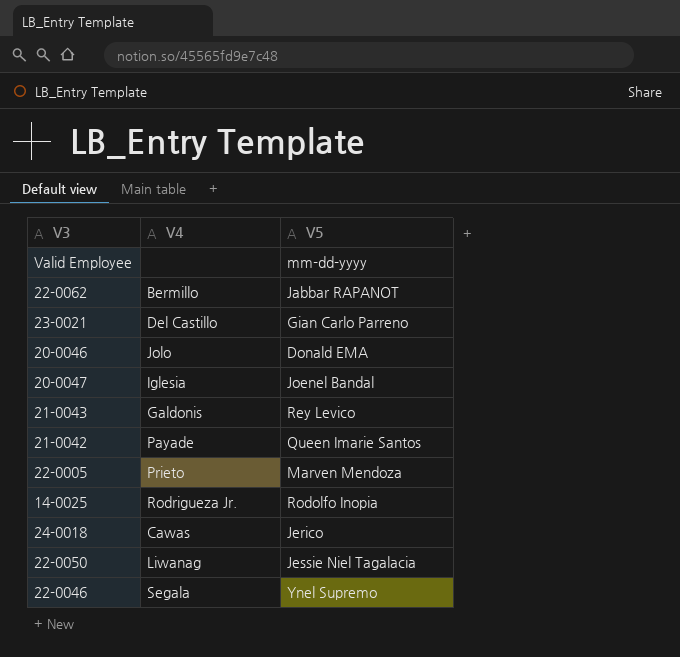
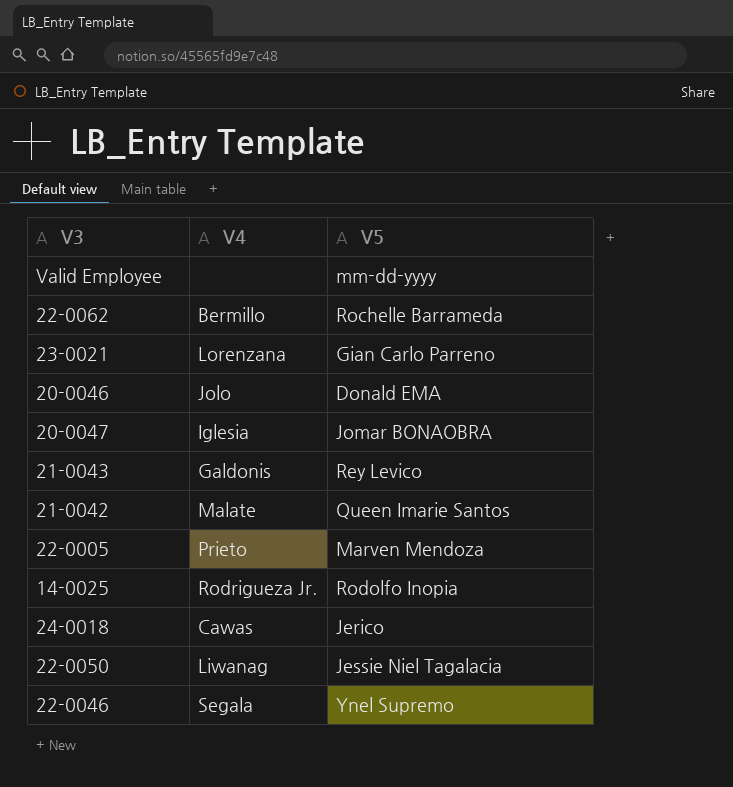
22-0062 | V5: Jabbar RAPANOT -> Rochelle Barrameda
23-0021 | V4: Del Castillo -> Lorenzana
20-0047 | V5: Joenel Bandal -> Jomar BONAOBRA
21-0042 | V4: Payade -> Malate

